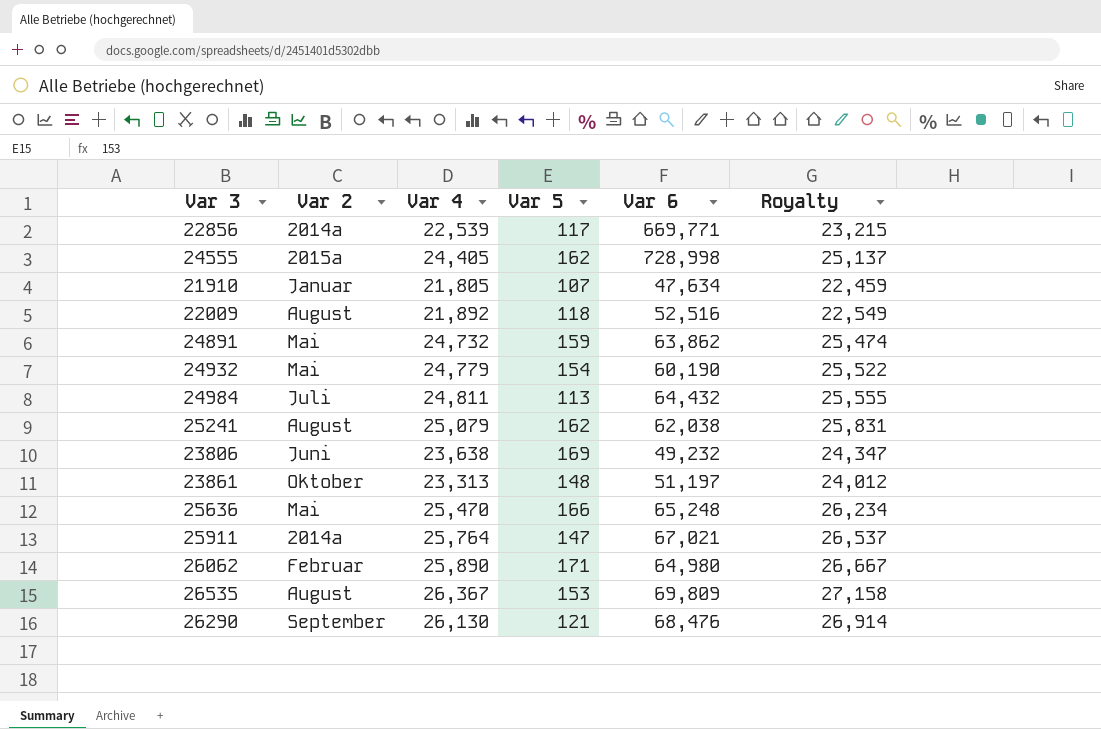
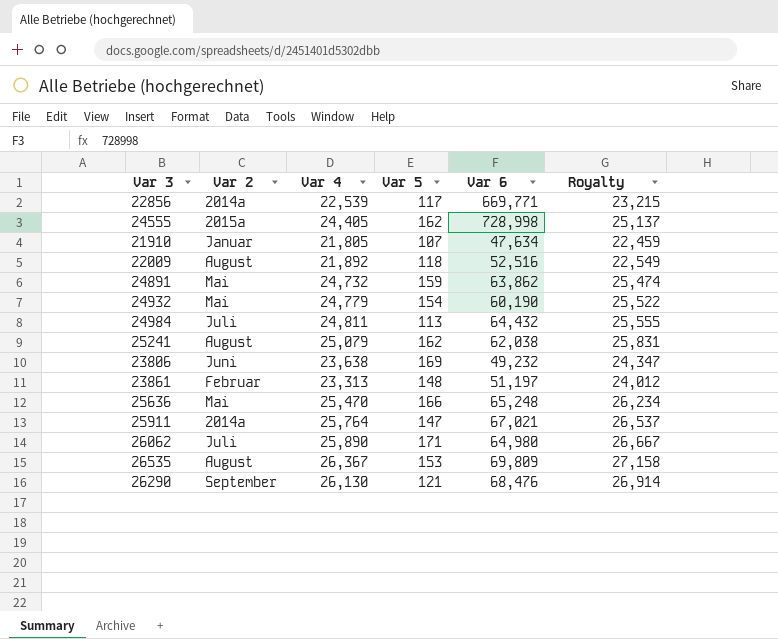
23861 | Var 2: Oktober -> Februar
26062 | Var 2: Februar -> Juli

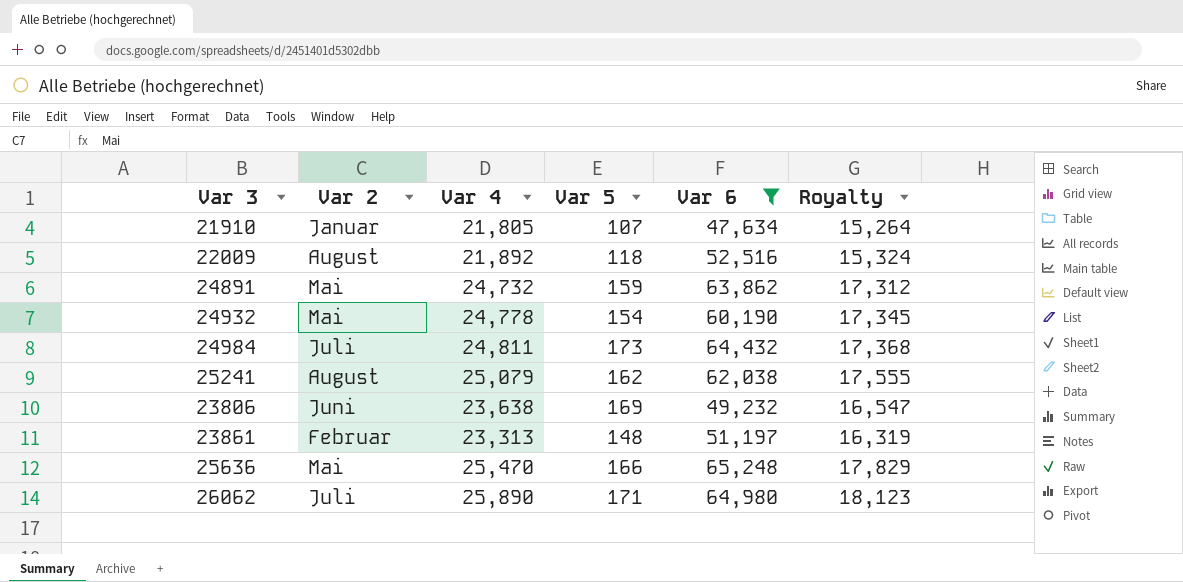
filter: none -> Var 6 <= 65,248
column Royalty | formula: [Var 4] * 1.03 -> [Var 4] * 0.7
24932 | Var 4: 24,779 -> 24,778
24984 | Var 5: 113 -> 173

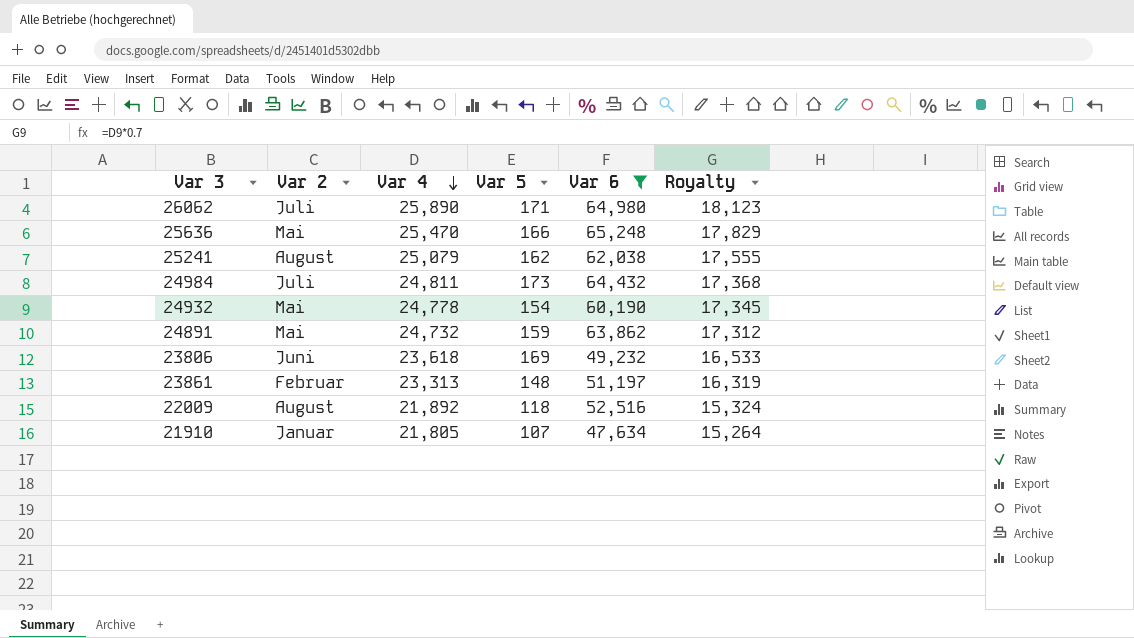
row order: none -> Var 4 descending
23806 | Var 4: 23,638 -> 23,618
23806 | Royalty: 16,547 -> 16,533

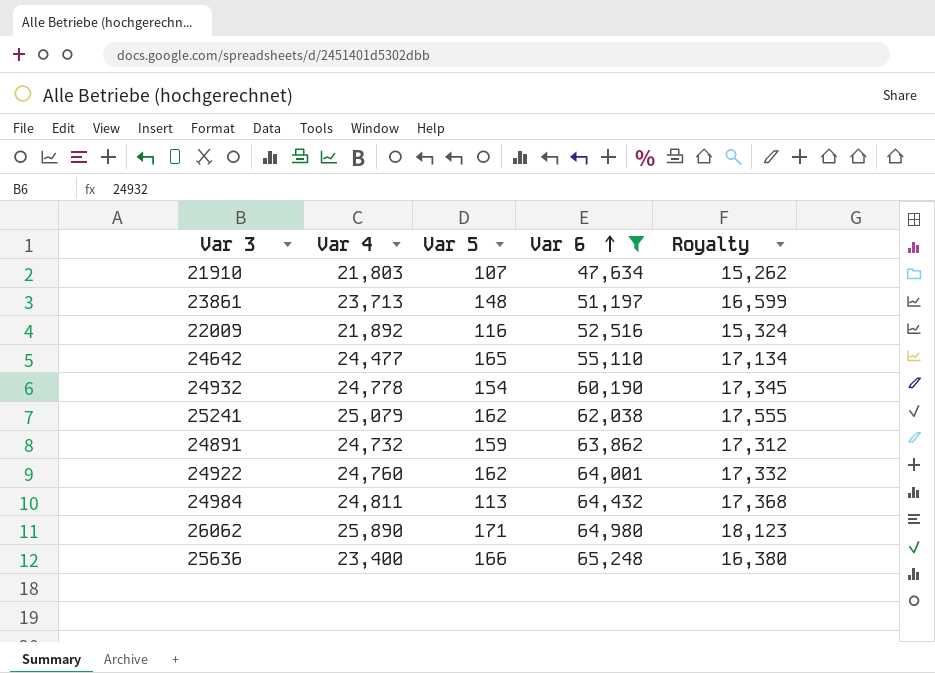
row order: Var 4 descending -> Var 6 ascending
column Var 2 | position: 2 -> none
row 23806: Juni | 23,618 | 169 | 49,232 | 16,533 -> none
21910 | Var 4: 21,805 -> 21,803
21910 | Royalty: 15,264 -> 15,262
23861 | Var 4: 23,313 -> 23,713
23861 | Royalty: 16,319 -> 16,599
22009 | Var 5: 118 -> 116
row 24642: none -> 24,477 | 165 | 55,110 | 17,134
row 24922: none -> 24,760 | 162 | 64,001 | 17,332
24984 | Var 5: 173 -> 113
25636 | Var 4: 25,470 -> 23,400
25636 | Royalty: 17,829 -> 16,380

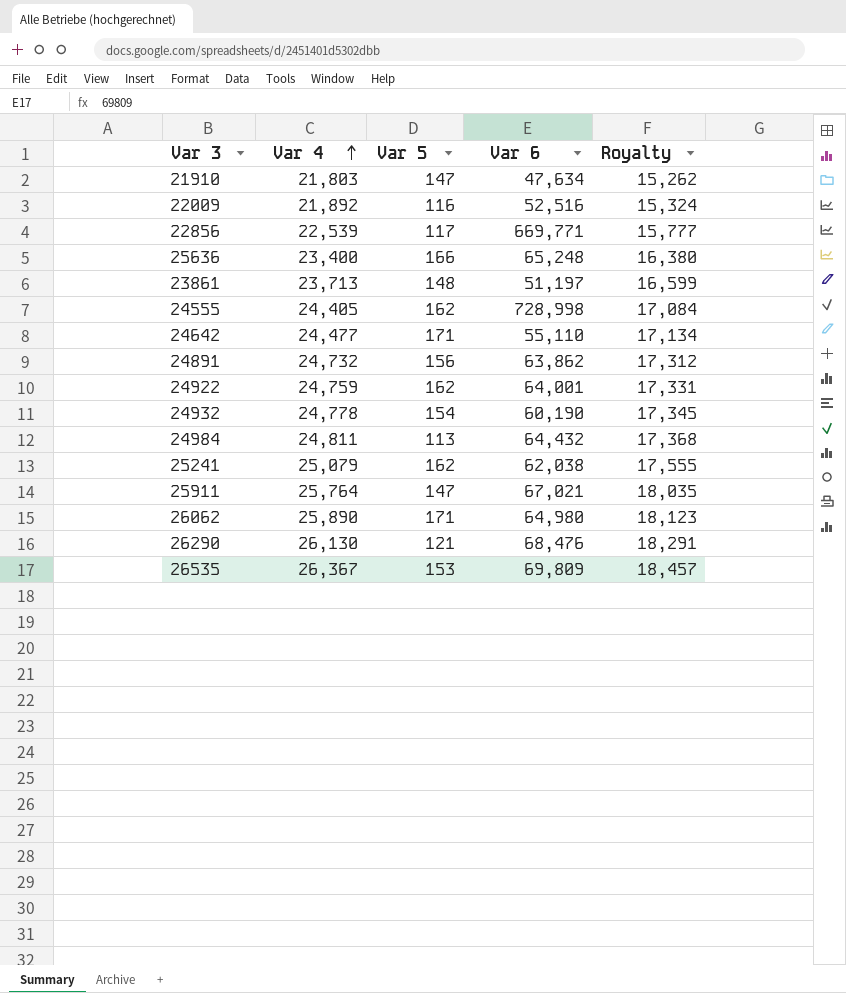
filter: Var 6 <= 65,248 -> none
row order: Var 6 ascending -> Var 4 ascending
21910 | Var 5: 107 -> 147
24642 | Var 5: 165 -> 171
24891 | Var 5: 159 -> 156
24922 | Var 4: 24,760 -> 24,759
24922 | Royalty: 17,332 -> 17,331

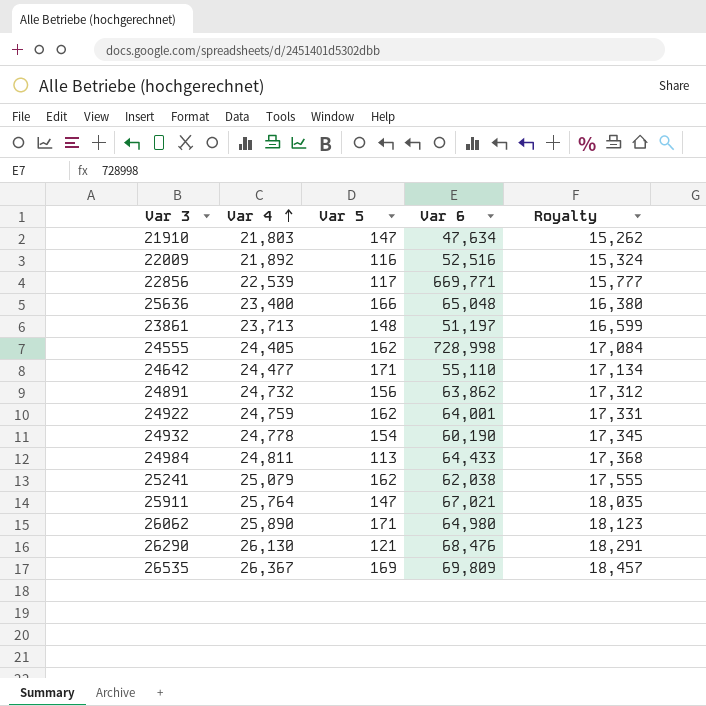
25636 | Var 6: 65,248 -> 65,048
24984 | Var 6: 64,432 -> 64,433
26535 | Var 5: 153 -> 169

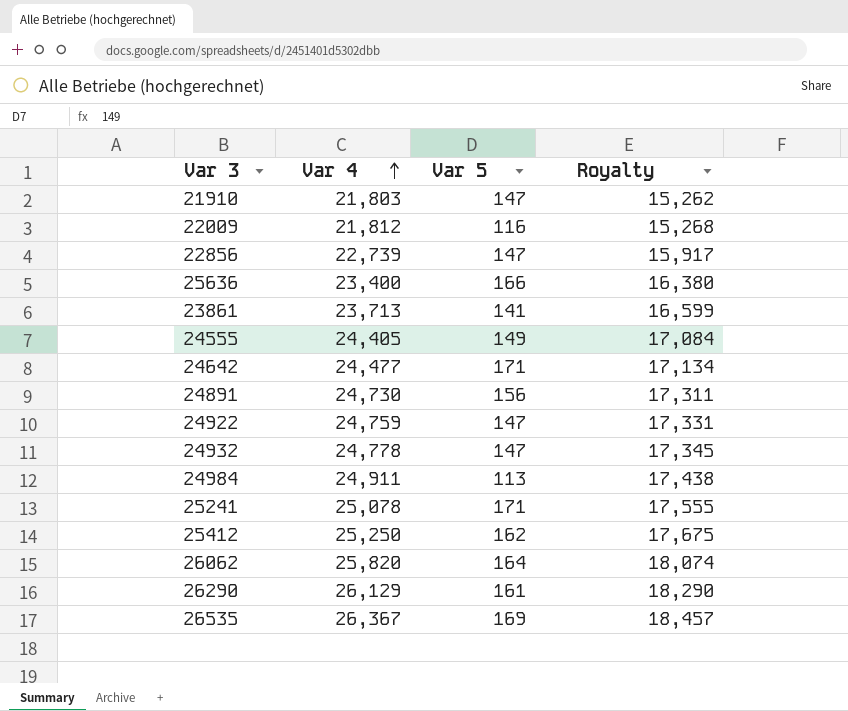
column Var 6 | position: 4 -> none
row 25911: 25,764 | 147 | 67,021 | 18,035 -> none
22009 | Var 4: 21,892 -> 21,812
22009 | Royalty: 15,324 -> 15,268
22856 | Var 4: 22,539 -> 22,739
22856 | Var 5: 117 -> 147
22856 | Royalty: 15,777 -> 15,917
23861 | Var 5: 148 -> 141
24555 | Var 5: 162 -> 149
24891 | Var 4: 24,732 -> 24,730
24891 | Royalty: 17,312 -> 17,311
24922 | Var 5: 162 -> 147
24932 | Var 5: 154 -> 147
24984 | Var 4: 24,811 -> 24,911
24984 | Royalty: 17,368 -> 17,438
25241 | Var 4: 25,079 -> 25,078
25241 | Var 5: 162 -> 171
row 25412: none -> 25,250 | 162 | 17,675
26062 | Var 4: 25,890 -> 25,820
26062 | Var 5: 171 -> 164
26062 | Royalty: 18,123 -> 18,074
26290 | Var 4: 26,130 -> 26,129
26290 | Var 5: 121 -> 161
26290 | Royalty: 18,291 -> 18,290

